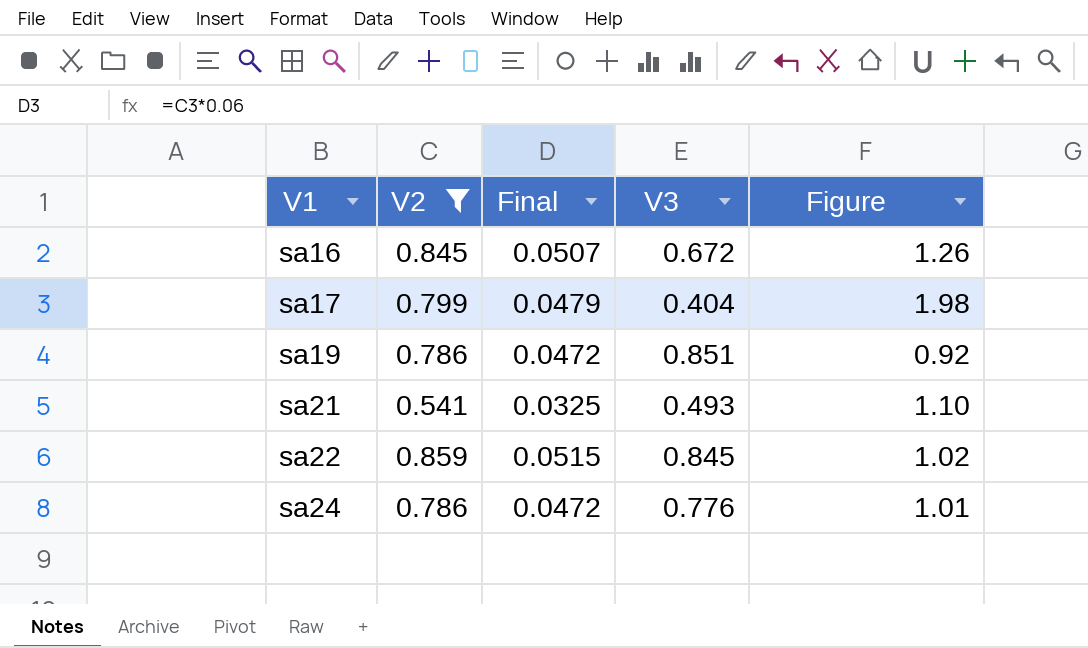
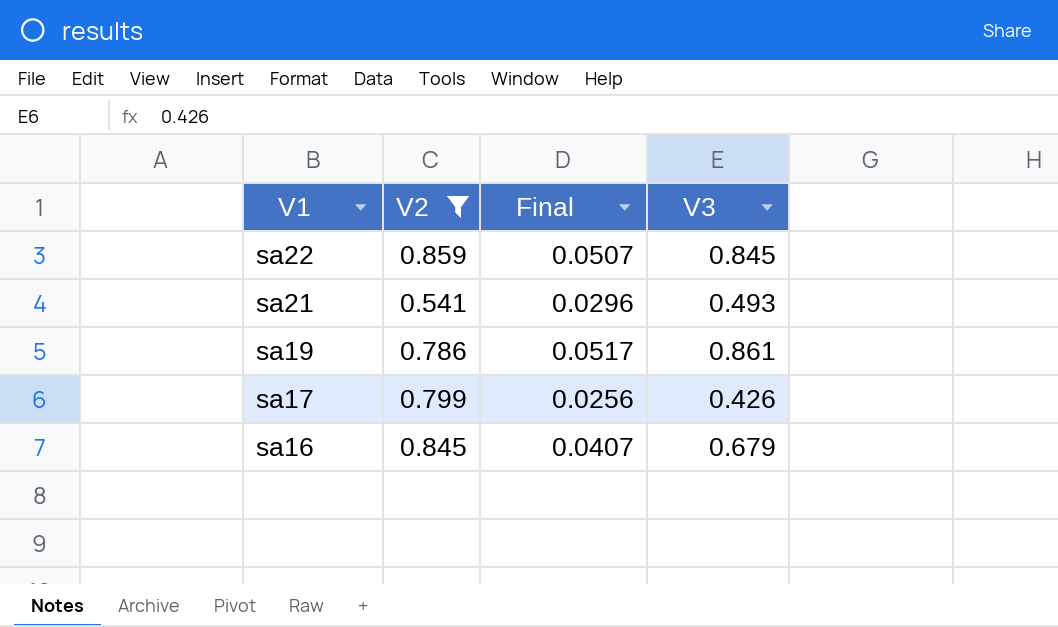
row order: V1 ascending -> V1 descending
column Figure | formula: [V2] / [V3] -> none
column Final | formula: [V2] * 0.06 -> [V3] * 0.06
row sa24: 0.786 | 0.0472 | 0.776 | 1.01 -> none
sa19 | V3: 0.851 -> 0.861
sa17 | V3: 0.404 -> 0.426
sa16 | V3: 0.672 -> 0.679

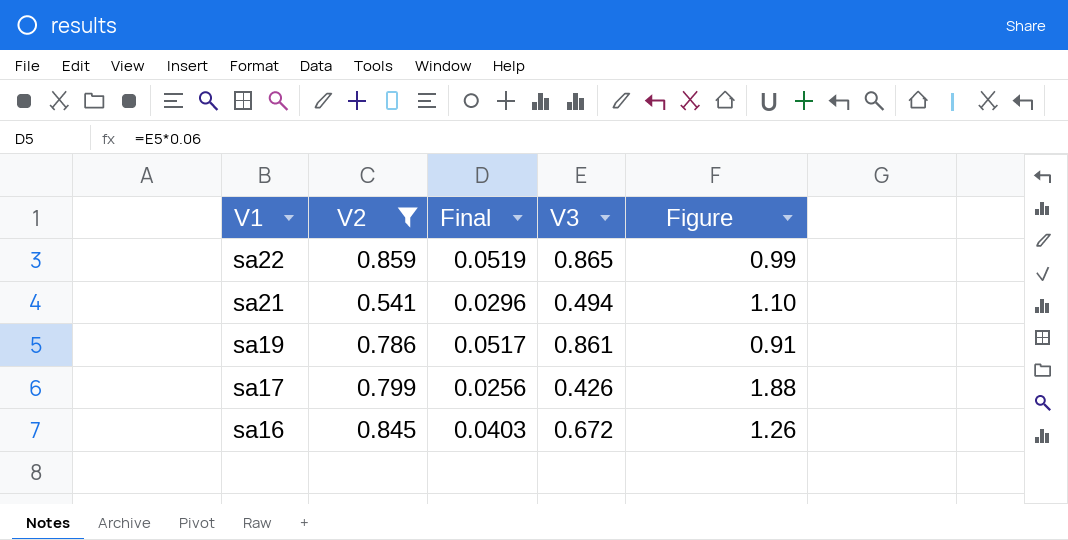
column Figure | formula: none -> [V2] / [V3]
sa22 | Final: 0.0507 -> 0.0519
sa22 | V3: 0.845 -> 0.865
sa21 | V3: 0.493 -> 0.494
sa16 | Final: 0.0407 -> 0.0403
sa16 | V3: 0.679 -> 0.672

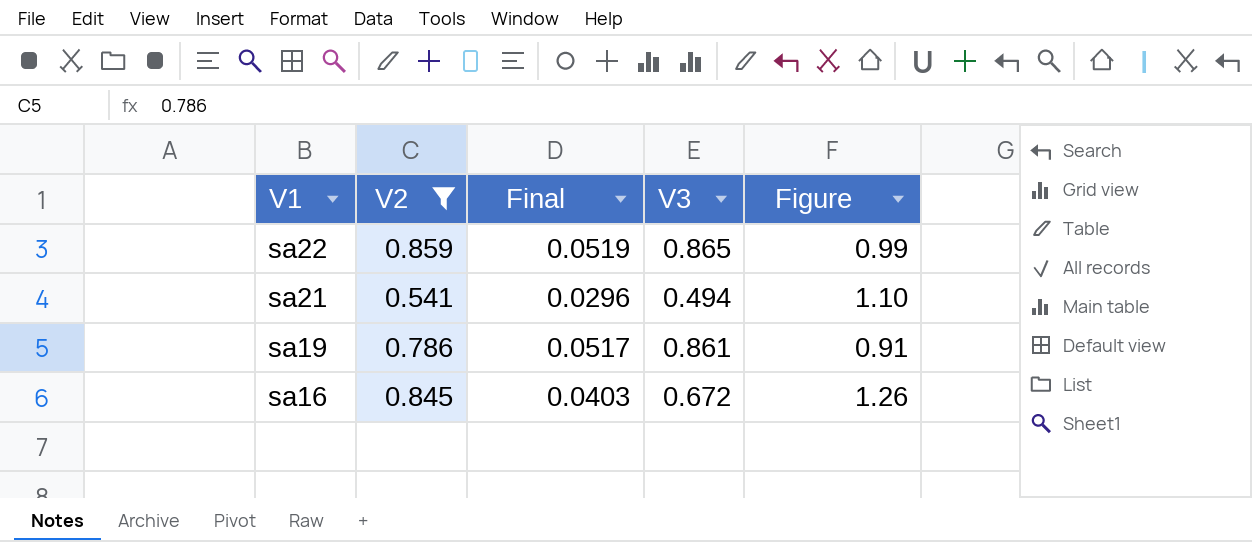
row sa17: 0.799 | 0.0256 | 0.426 | 1.88 -> none

